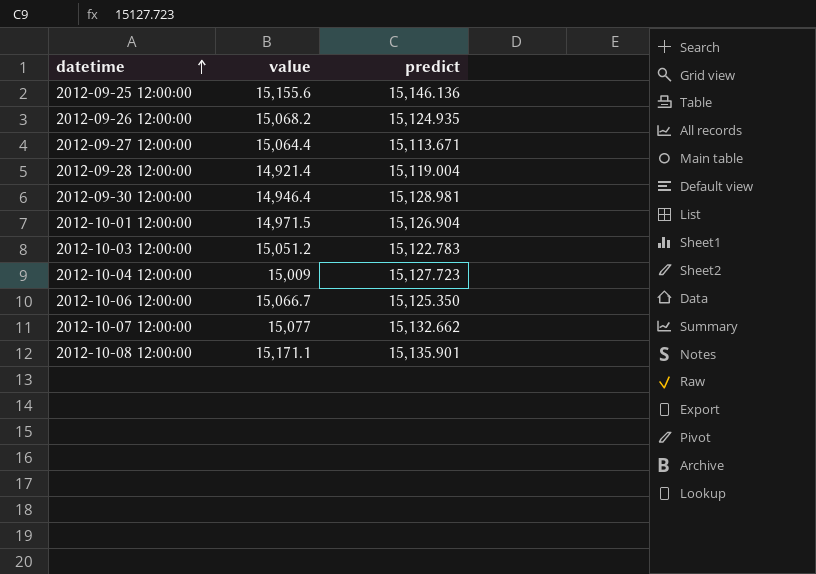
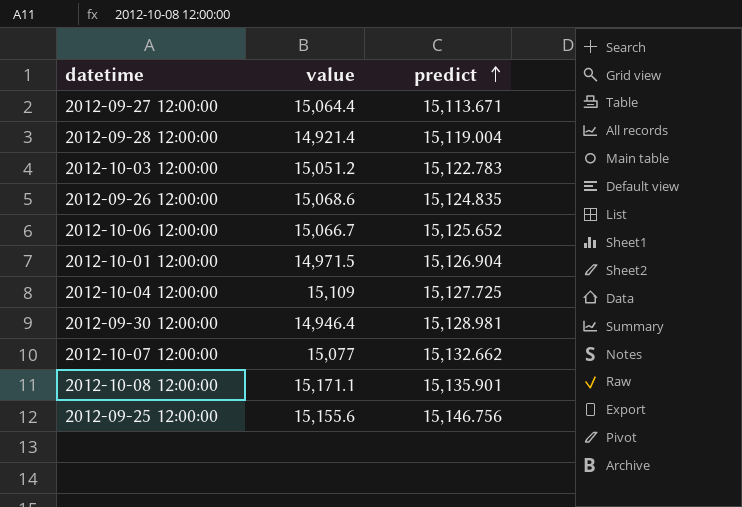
row order: datetime ascending -> predict ascending
2012-09-26 12:00:00 | value: 15,068.2 -> 15,068.6
2012-09-26 12:00:00 | predict: 15,124.935 -> 15,124.835
2012-10-06 12:00:00 | predict: 15,125.350 -> 15,125.652
2012-10-04 12:00:00 | value: 15,009 -> 15,109
2012-10-04 12:00:00 | predict: 15,127.723 -> 15,127.725
2012-09-25 12:00:00 | predict: 15,146.136 -> 15,146.756

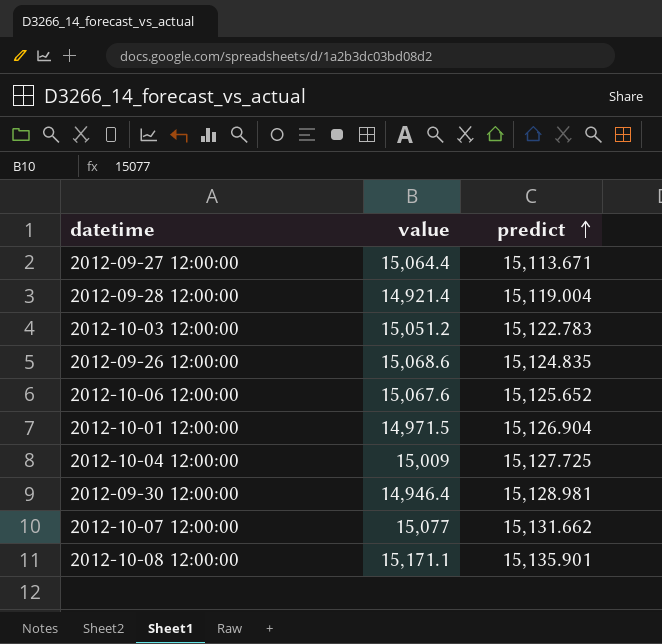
row 2012-09-25 12:00:00: 15,155.6 | 15,146.756 -> none
2012-10-06 12:00:00 | value: 15,066.7 -> 15,067.6
2012-10-04 12:00:00 | value: 15,109 -> 15,009
2012-10-07 12:00:00 | predict: 15,132.662 -> 15,131.662

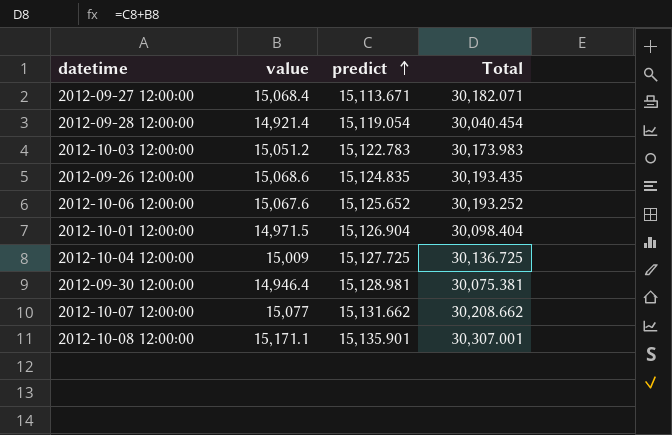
column Total | formula: none -> [value] + [predict]
2012-09-27 12:00:00 | value: 15,064.4 -> 15,068.4
2012-09-28 12:00:00 | predict: 15,119.004 -> 15,119.054

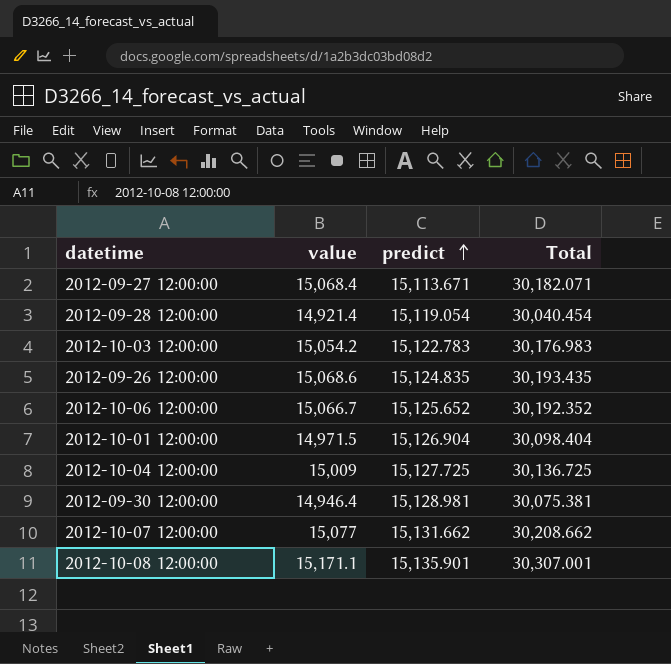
2012-10-03 12:00:00 | value: 15,051.2 -> 15,054.2
2012-10-03 12:00:00 | Total: 30,173.983 -> 30,176.983
2012-10-06 12:00:00 | value: 15,067.6 -> 15,066.7
2012-10-06 12:00:00 | Total: 30,193.252 -> 30,192.352

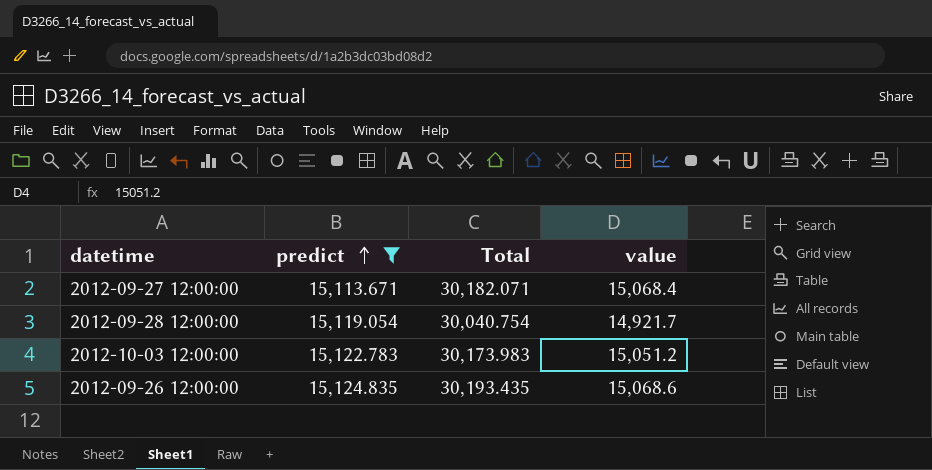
filter: none -> predict <= 15,124.835
column value | position: 2 -> 4
2012-09-28 12:00:00 | Total: 30,040.454 -> 30,040.754
2012-09-28 12:00:00 | value: 14,921.4 -> 14,921.7
2012-10-03 12:00:00 | Total: 30,176.983 -> 30,173.983
2012-10-03 12:00:00 | value: 15,054.2 -> 15,051.2

